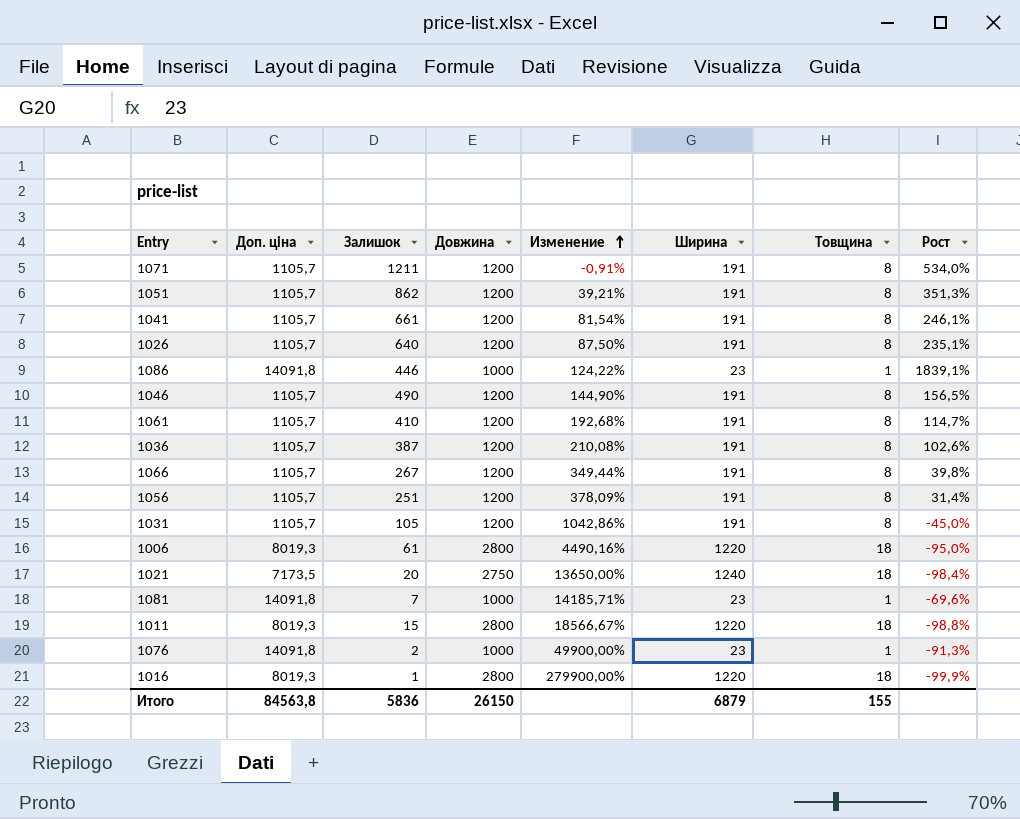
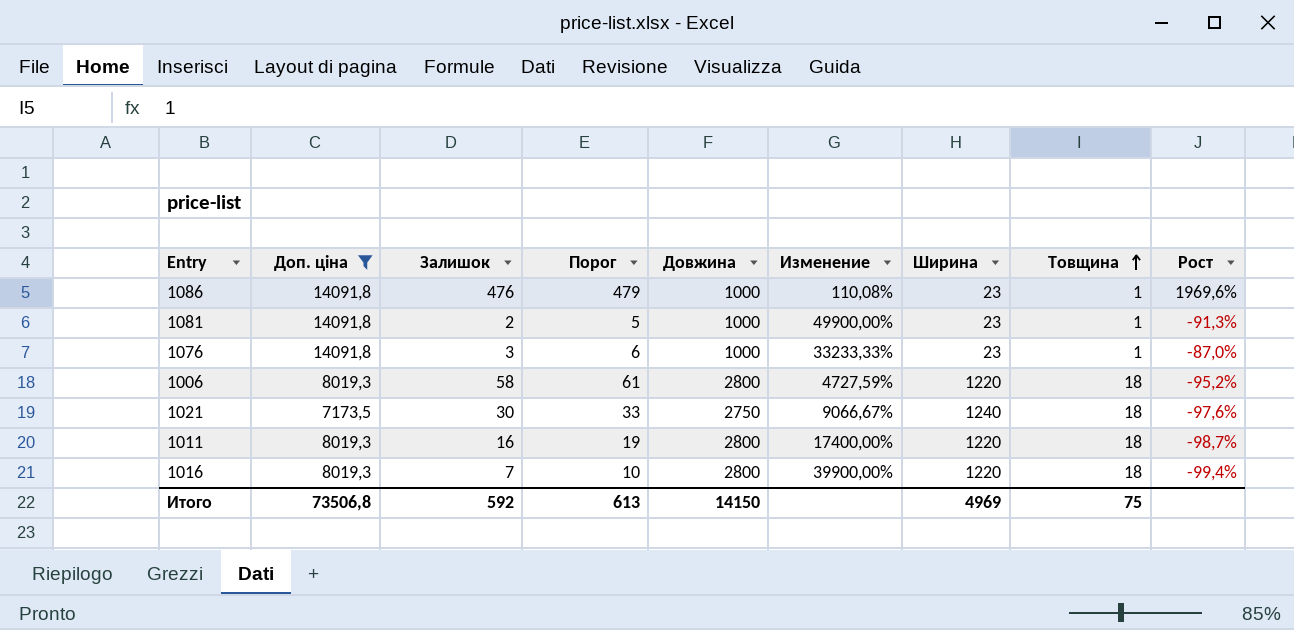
filter: none -> Доп. ціна != 1105,7
row order: Изменение ascending -> Товщина ascending
column Порог | formula: none -> [Залишок] + 3
1086 | Залишок: 446 -> 476
1086 | Изменение: 124,22% -> 110,08%
1086 | Рост: 1839,1% -> 1969,6%
1081 | Залишок: 7 -> 2
1081 | Изменение: 14185,71% -> 49900,00%
1081 | Рост: -69,6% -> -91,3%
1076 | Залишок: 2 -> 3
1076 | Изменение: 49900,00% -> 33233,33%
1076 | Рост: -91,3% -> -87,0%
1006 | Залишок: 61 -> 58
1006 | Изменение: 4490,16% -> 4727,59%
1006 | Рост: -95,0% -> -95,2%
1021 | Залишок: 20 -> 30
1021 | Изменение: 13650,00% -> 9066,67%
1021 | Рост: -98,4% -> -97,6%
1011 | Залишок: 15 -> 16
1011 | Изменение: 18566,67% -> 17400,00%
1011 | Рост: -98,8% -> -98,7%
1016 | Залишок: 1 -> 7
1016 | Изменение: 279900,00% -> 39900,00%
1016 | Рост: -99,9% -> -99,4%
Итого | Доп. ціна: 84563,8 -> 73506,8
Итого | Залишок: 5836 -> 592
Итого | Довжина: 26150 -> 14150
Итого | Ширина: 6879 -> 4969
Итого | Товщина: 155 -> 75

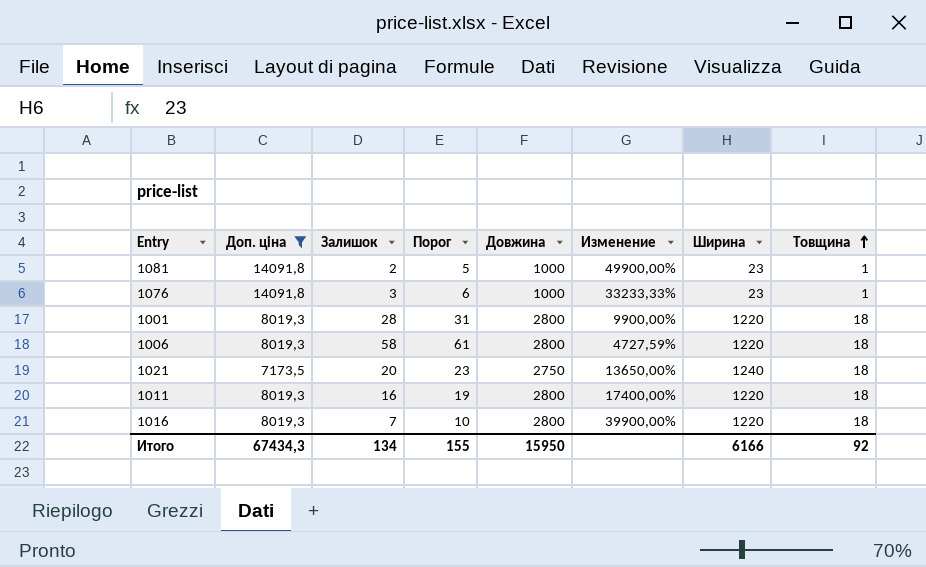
column Рост | formula: ([Залишок] - [Ширина]) / [Ширина] -> none
row 1086: 14091,8 | 476 | 479 | 1000 | 110,08% | 23 | 1 | 1969,6% -> none
row 1001: none -> 8019,3 | 28 | 31 | 2800 | 9900,00% | 1220 | 18
1021 | Залишок: 30 -> 20
1021 | Порог: 33 -> 23
1021 | Изменение: 9066,67% -> 13650,00%
Итого | Доп. ціна: 73506,8 -> 67434,3
Итого | Залишок: 592 -> 134
Итого | Порог: 613 -> 155
Итого | Довжина: 14150 -> 15950
Итого | Ширина: 4969 -> 6166
Итого | Товщина: 75 -> 92

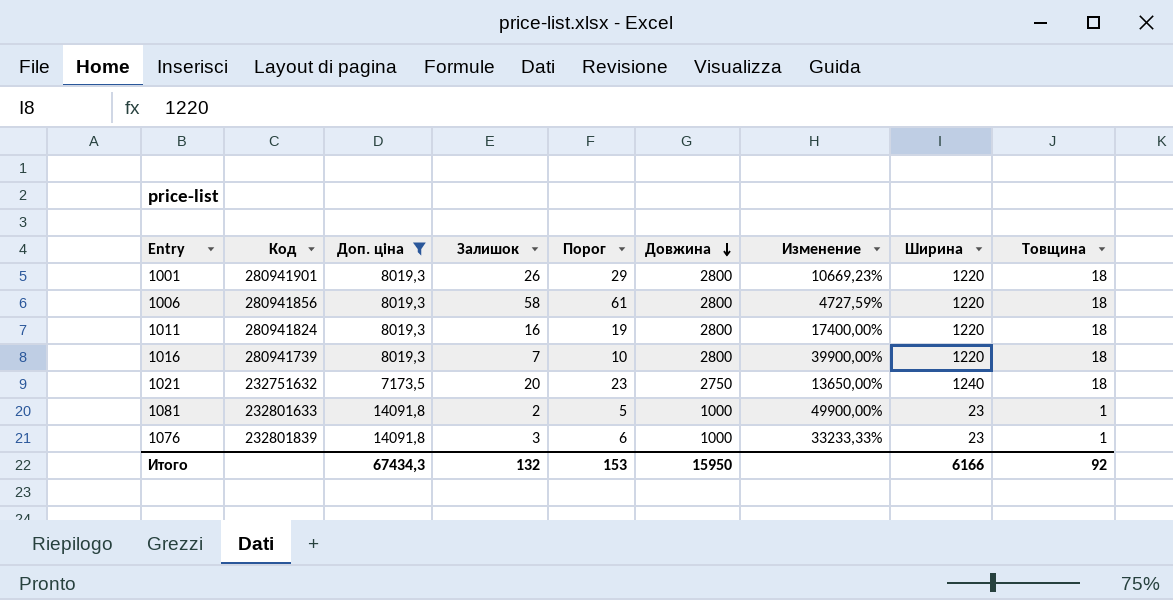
row order: Товщина ascending -> Довжина descending
column Код | position: none -> 2
1001 | Залишок: 28 -> 26
1001 | Порог: 31 -> 29
1001 | Изменение: 9900,00% -> 10669,23%
Итого | Залишок: 134 -> 132
Итого | Порог: 155 -> 153

